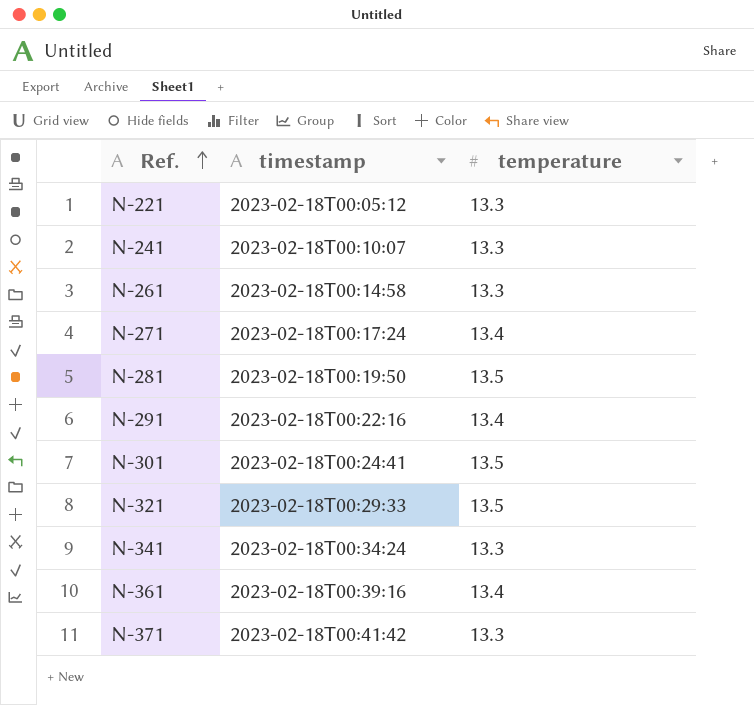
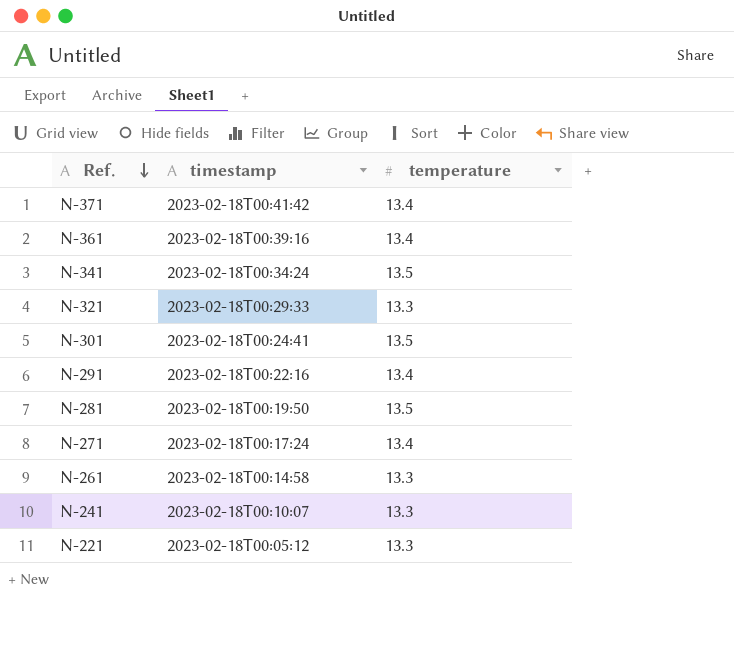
row order: Ref. ascending -> Ref. descending
N-371 | temperature: 13.3 -> 13.4
N-341 | temperature: 13.3 -> 13.5
N-321 | temperature: 13.5 -> 13.3

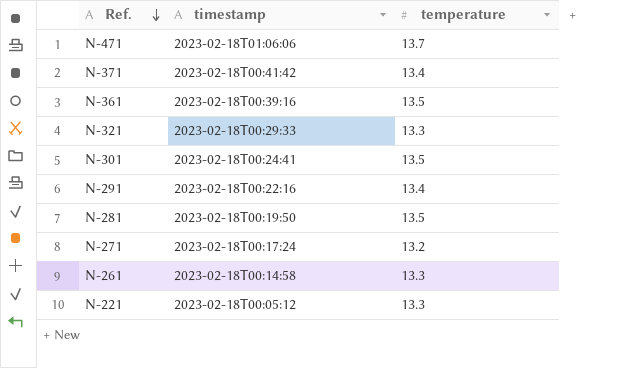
row N-341: 2023-02-18T00:34:24 | 13.5 -> none
row N-241: 2023-02-18T00:10:07 | 13.3 -> none
row N-471: none -> 2023-02-18T01:06:06 | 13.7
N-361 | temperature: 13.4 -> 13.5
N-271 | temperature: 13.4 -> 13.2

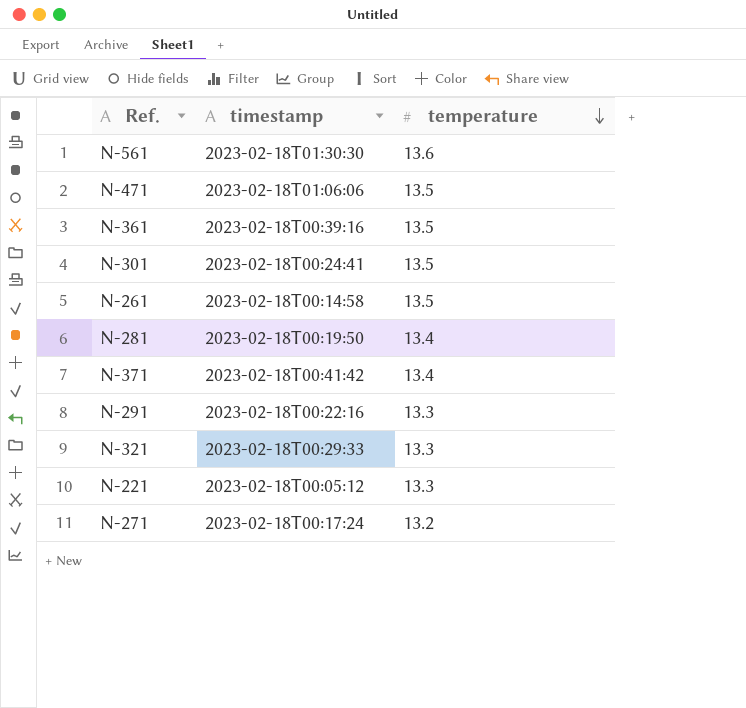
row order: Ref. descending -> temperature descending
row N-561: none -> 2023-02-18T01:30:30 | 13.6
N-471 | temperature: 13.7 -> 13.5
N-261 | temperature: 13.3 -> 13.5
N-281 | temperature: 13.5 -> 13.4
N-291 | temperature: 13.4 -> 13.3

